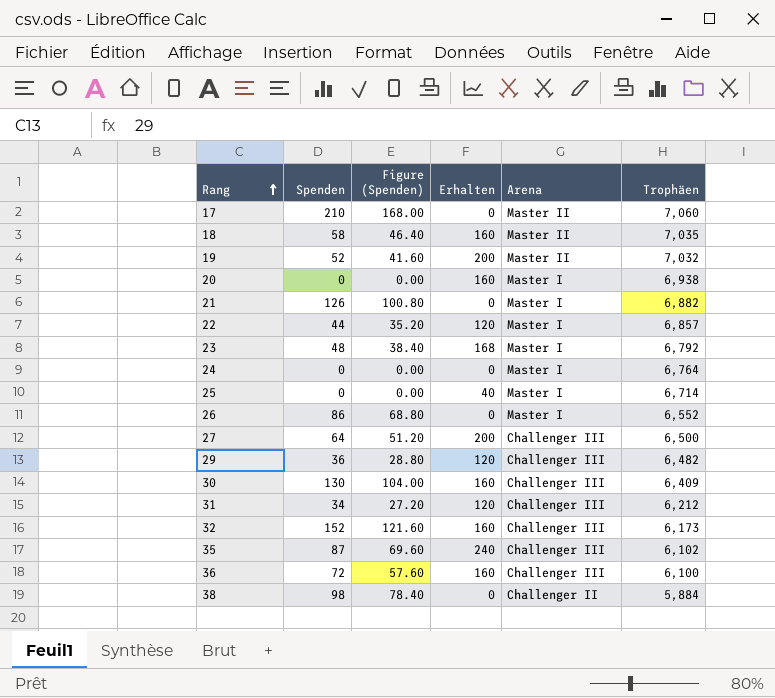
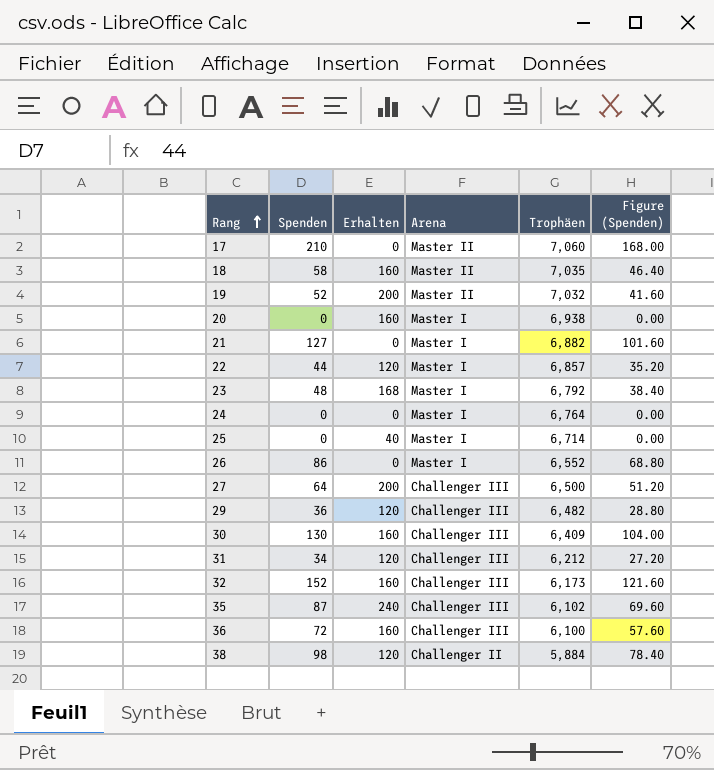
column Figure (Spenden) | position: 3 -> 6
21 | Spenden: 126 -> 127
21 | Figure (Spenden): 100.80 -> 101.60
38 | Erhalten: 0 -> 120

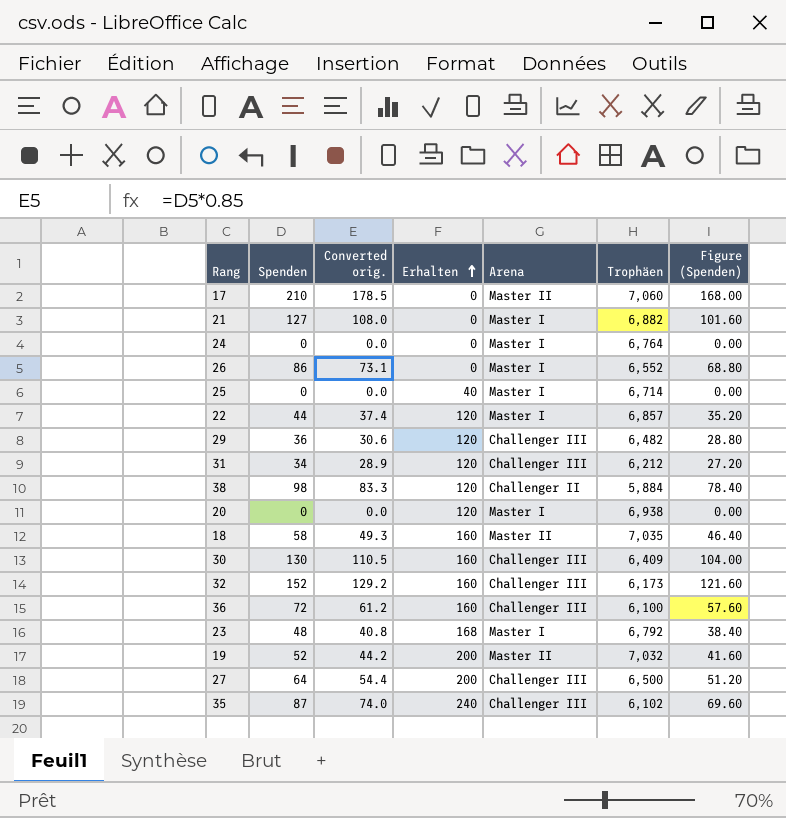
row order: Rang ascending -> Erhalten ascending
column Converted orig. | formula: none -> [Spenden] * 0.85
20 | Erhalten: 160 -> 120

